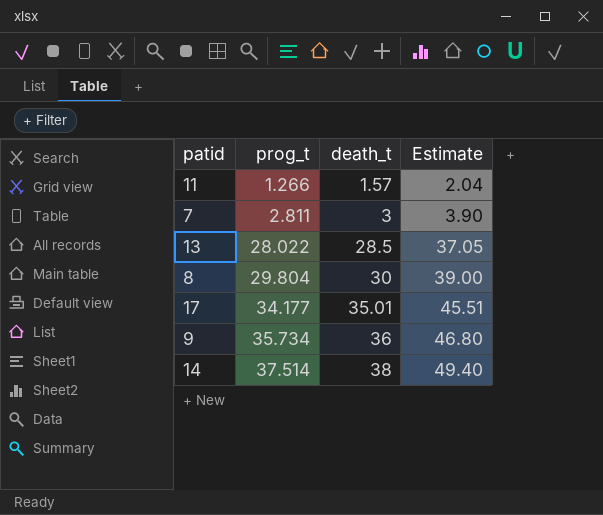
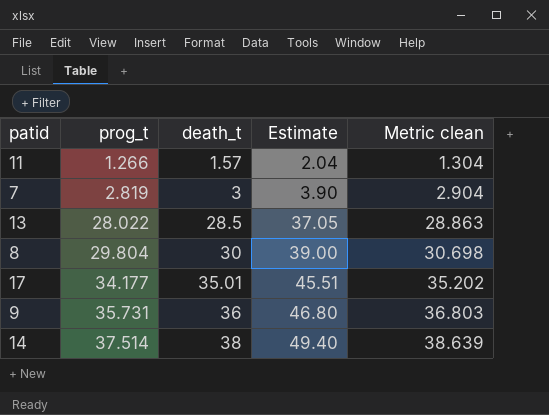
column Metric clean | formula: none -> [prog_t] * 1.03
7 | prog_t: 2.811 -> 2.819
9 | prog_t: 35.734 -> 35.731

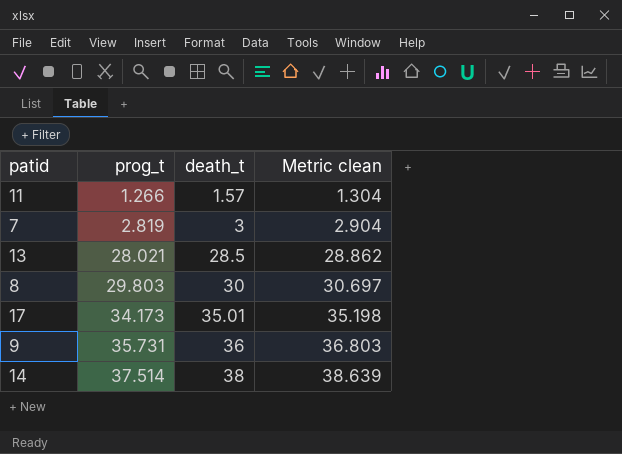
column Estimate | formula: [death_t] * 1.3 -> none
13 | prog_t: 28.022 -> 28.021
13 | Metric clean: 28.863 -> 28.862
8 | prog_t: 29.804 -> 29.803
8 | Metric clean: 30.698 -> 30.697
17 | prog_t: 34.177 -> 34.173
17 | Metric clean: 35.202 -> 35.198

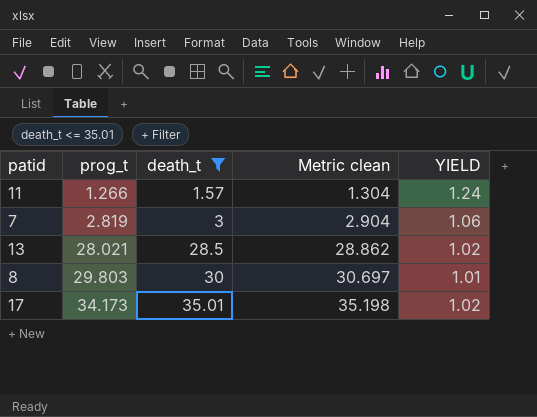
filter: none -> death_t <= 35.01
column YIELD | formula: none -> [death_t] / [prog_t]

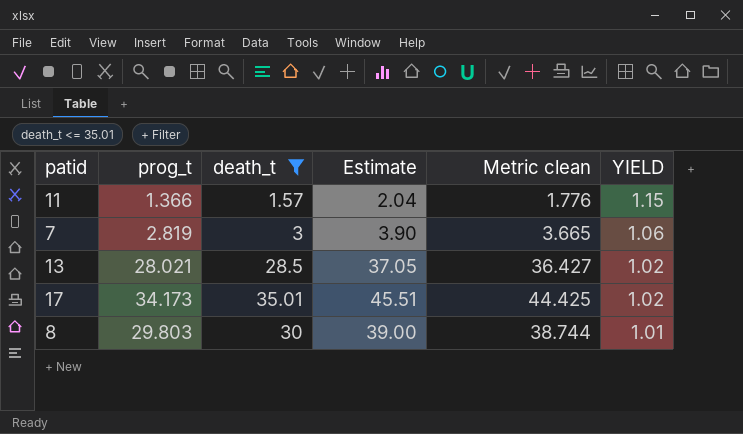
row order: prog_t ascending -> YIELD descending
column Estimate | formula: none -> [death_t] * 1.3
column Metric clean | formula: [prog_t] * 1.03 -> [prog_t] * 1.3
11 | prog_t: 1.266 -> 1.366
11 | YIELD: 1.24 -> 1.15

